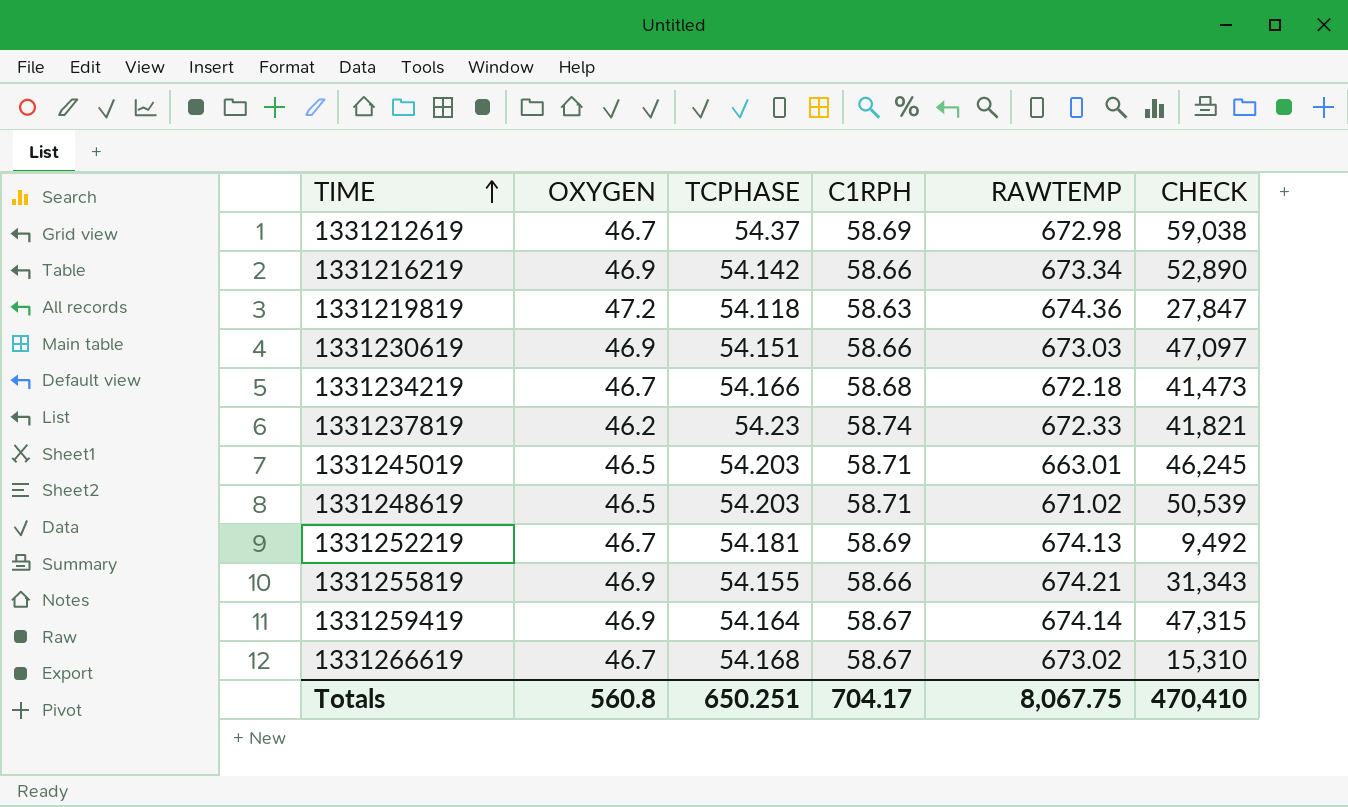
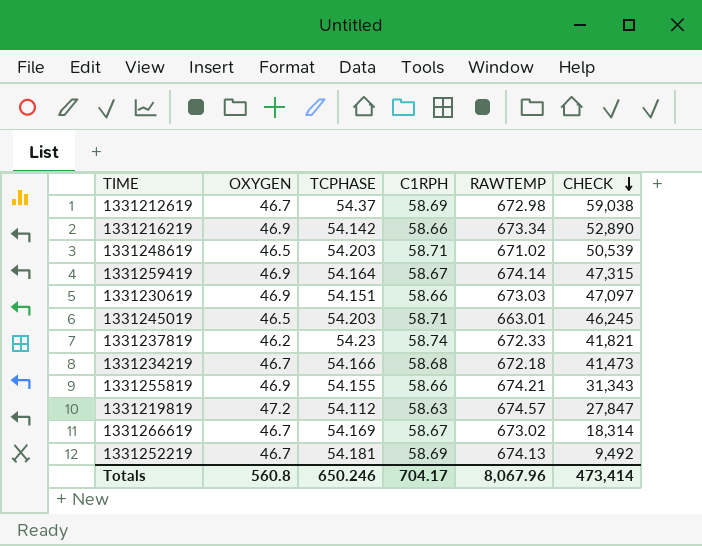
row order: TIME ascending -> CHECK descending
1331219819 | TCPHASE: 54.118 -> 54.112
1331219819 | RAWTEMP: 674.36 -> 674.57
1331266619 | TCPHASE: 54.168 -> 54.169
1331266619 | CHECK: 15,310 -> 18,314
Totals | TCPHASE: 650.251 -> 650.246
Totals | RAWTEMP: 8,067.75 -> 8,067.96
Totals | CHECK: 470,410 -> 473,414

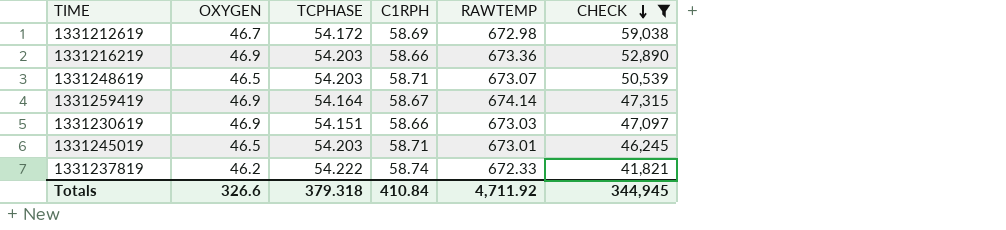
filter: none -> CHECK >= 41,821
1331212619 | TCPHASE: 54.37 -> 54.172
1331216219 | TCPHASE: 54.142 -> 54.203
1331216219 | RAWTEMP: 673.34 -> 673.36
1331248619 | RAWTEMP: 671.02 -> 673.07
1331245019 | RAWTEMP: 663.01 -> 673.01
1331237819 | TCPHASE: 54.23 -> 54.222
Totals | OXYGEN: 560.8 -> 326.6
Totals | TCPHASE: 650.246 -> 379.318
Totals | C1RPH: 704.17 -> 410.84
Totals | RAWTEMP: 8,067.96 -> 4,711.92
Totals | CHECK: 473,414 -> 344,945

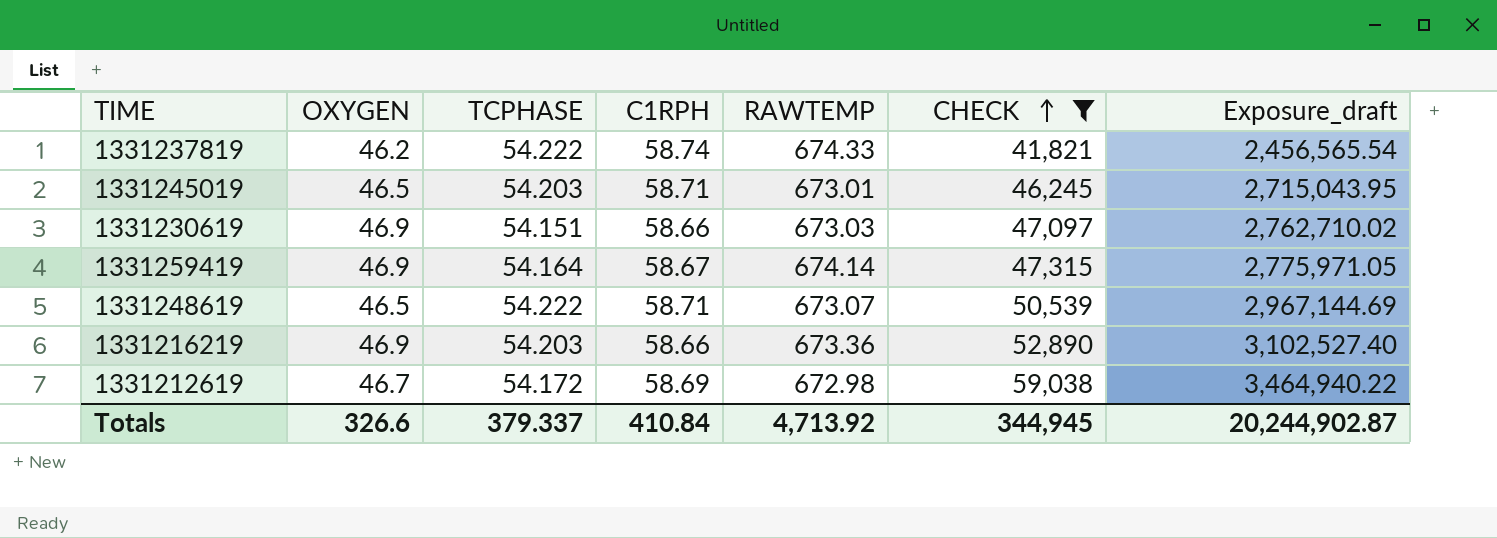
row order: CHECK descending -> CHECK ascending
column Exposure_draft | formula: none -> [C1RPH] * [CHECK]
1331237819 | RAWTEMP: 672.33 -> 674.33
1331248619 | TCPHASE: 54.203 -> 54.222
Totals | TCPHASE: 379.318 -> 379.337
Totals | RAWTEMP: 4,711.92 -> 4,713.92

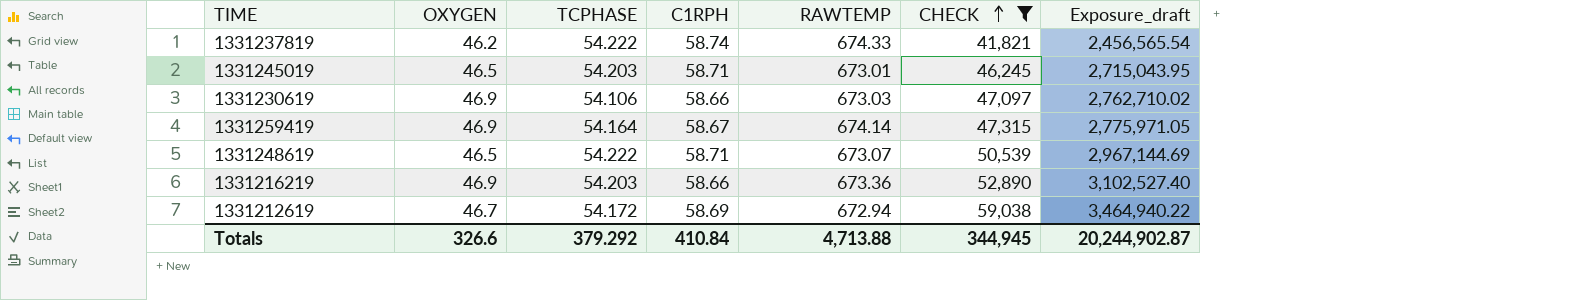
1331230619 | TCPHASE: 54.151 -> 54.106
1331212619 | RAWTEMP: 672.98 -> 672.94
Totals | TCPHASE: 379.337 -> 379.292
Totals | RAWTEMP: 4,713.92 -> 4,713.88

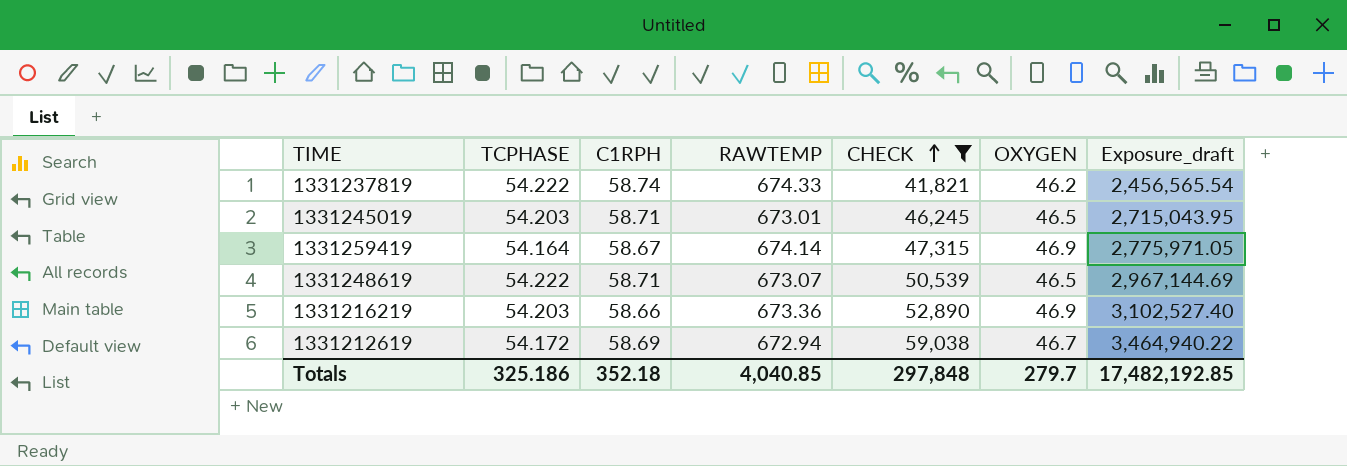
column OXYGEN | position: 2 -> 6
row 1331230619: 46.9 | 54.106 | 58.66 | 673.03 | 47,097 | 2,762,710.02 -> none
Totals | TCPHASE: 379.292 -> 325.186
Totals | C1RPH: 410.84 -> 352.18
Totals | RAWTEMP: 4,713.88 -> 4,040.85
Totals | CHECK: 344,945 -> 297,848
Totals | OXYGEN: 326.6 -> 279.7
Totals | Exposure_draft: 20,244,902.87 -> 17,482,192.85

